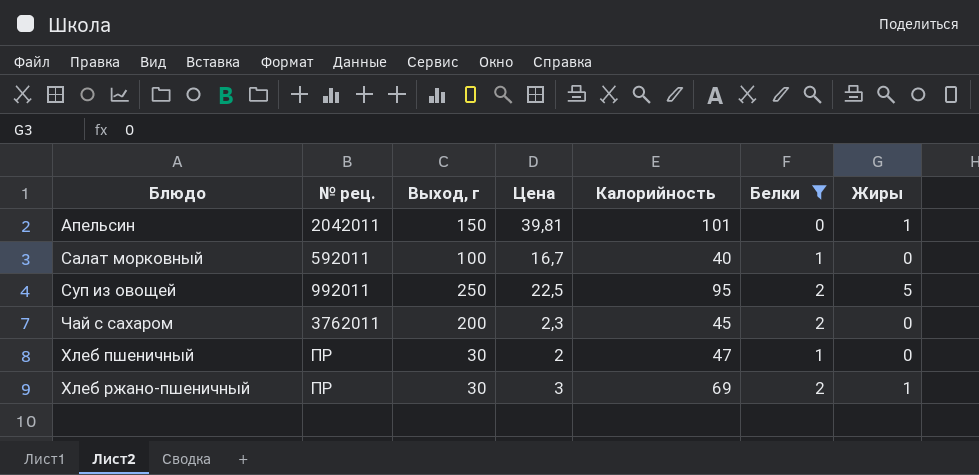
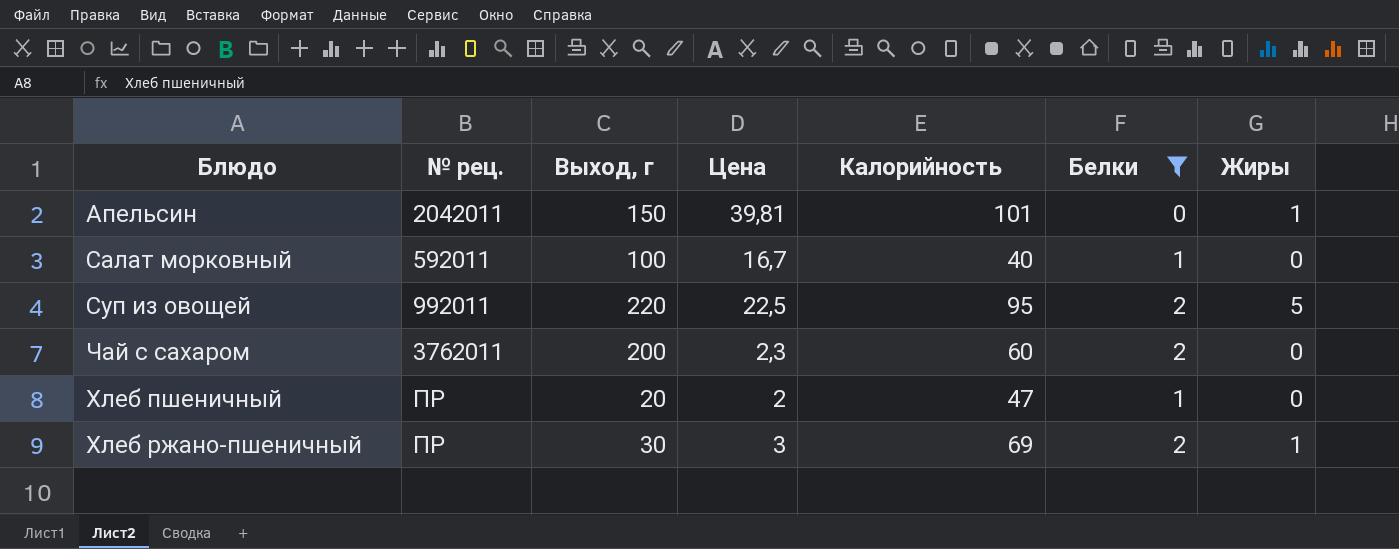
Суп из овощей | Выход, г: 250 -> 220
Чай с сахаром | Калорийность: 45 -> 60
Хлеб пшеничный | Выход, г: 30 -> 20

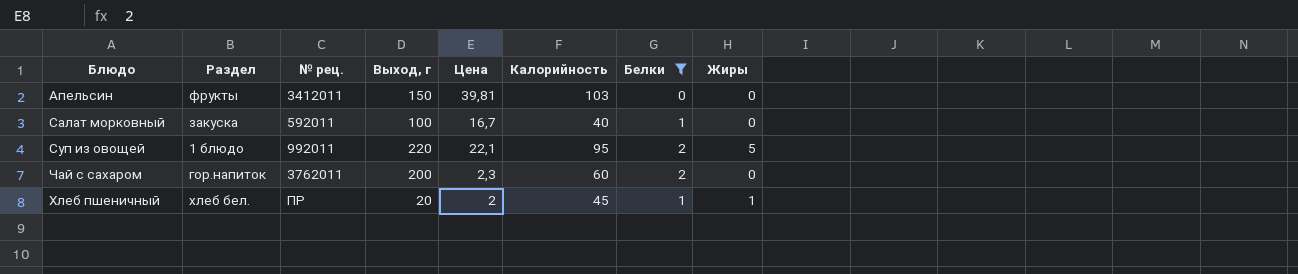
column Раздел | position: none -> 2
row Хлеб ржано-пшеничный: ПР | 30 | 3 | 69 | 2 | 1 -> none
Апельсин | № рец.: 2042011 -> 3412011
Апельсин | Калорийность: 101 -> 103
Апельсин | Жиры: 1 -> 0
Суп из овощей | Цена: 22,5 -> 22,1
Хлеб пшеничный | Калорийность: 47 -> 45
Хлеб пшеничный | Жиры: 0 -> 1

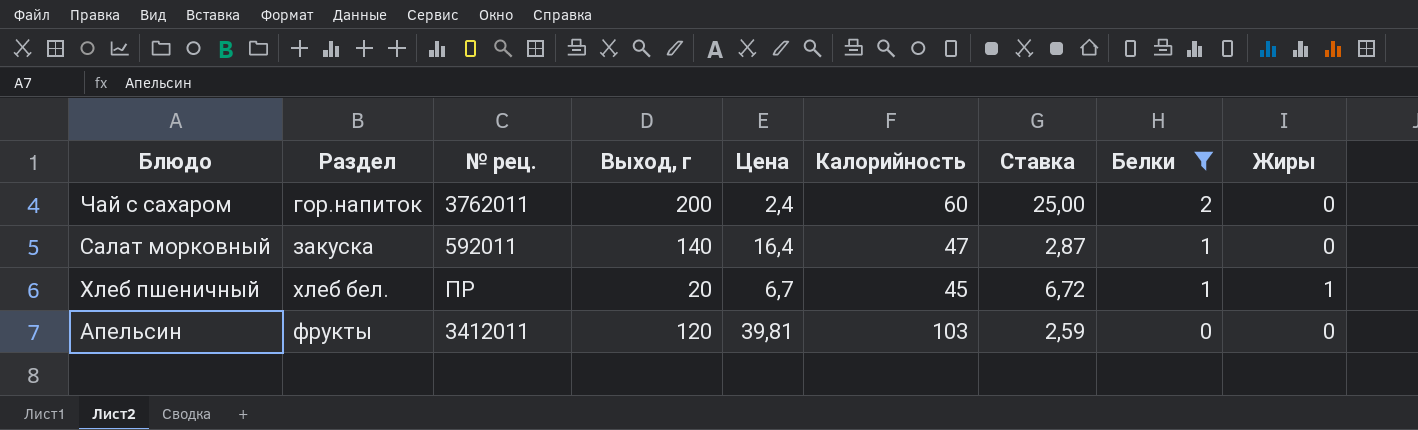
row order: none -> Белки descending
column Ставка | formula: none -> [Калорийность] / [Цена]
row Суп из овощей: 1 блюдо | 992011 | 220 | 22,1 | 95 | 2 | 5 -> none
Чай с сахаром | Цена: 2,3 -> 2,4
Салат морковный | Выход, г: 100 -> 140
Салат морковный | Цена: 16,7 -> 16,4
Салат морковный | Калорийность: 40 -> 47
Хлеб пшеничный | Цена: 2 -> 6,7
Апельсин | Выход, г: 150 -> 120

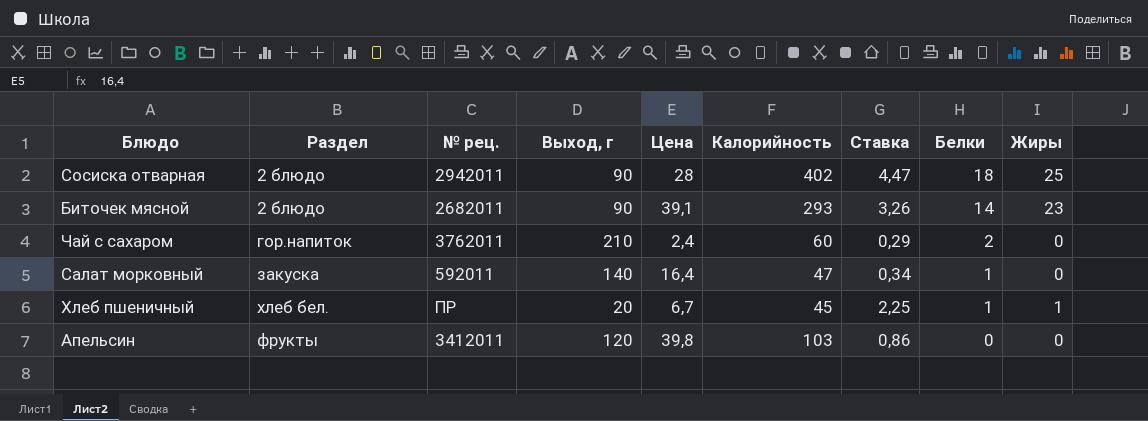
filter: Белки <= 2 -> none
column Ставка | formula: [Калорийность] / [Цена] -> [Калорийность] / [Выход, г]
Чай с сахаром | Выход, г: 200 -> 210
Апельсин | Цена: 39,81 -> 39,8

